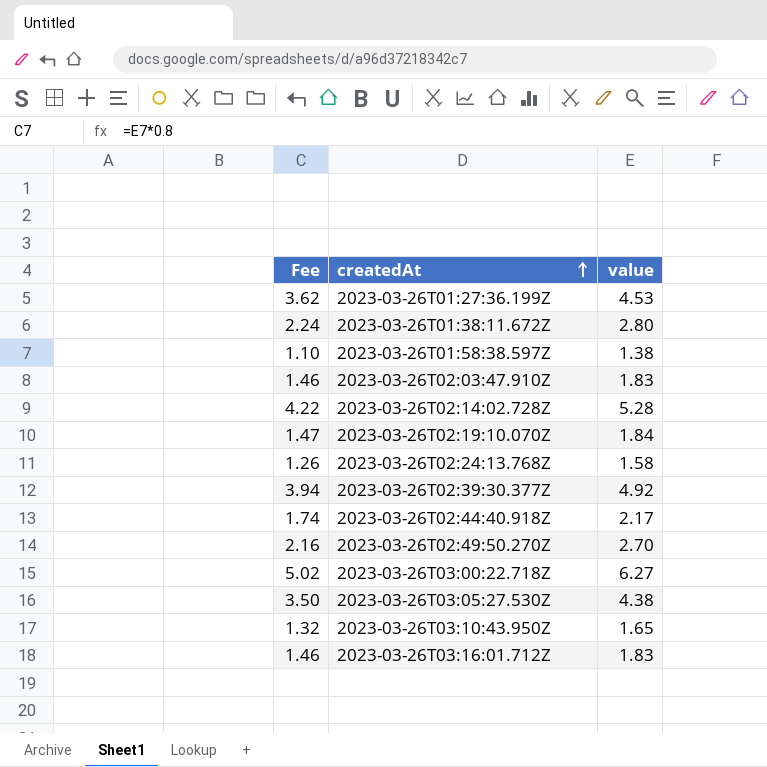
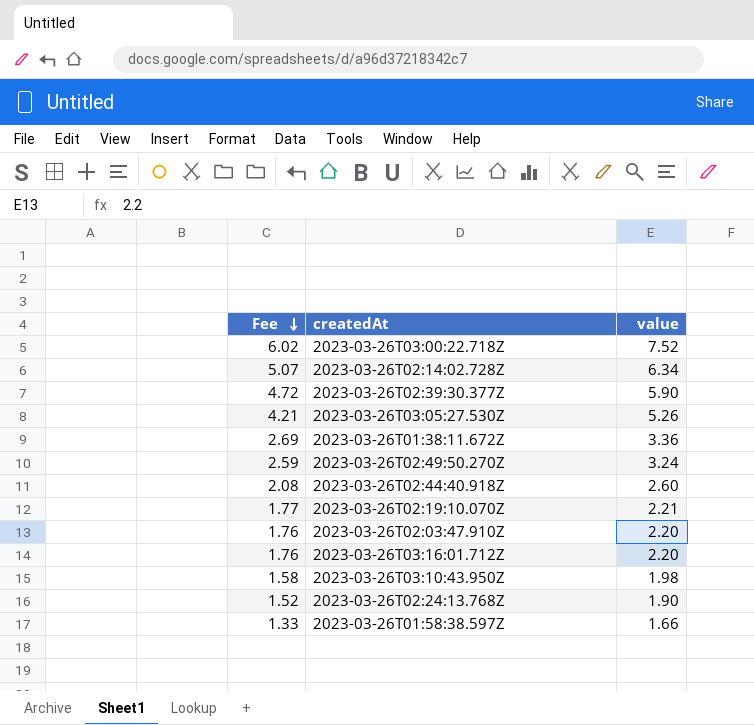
row order: createdAt ascending -> Fee descending
row 2023-03-26T01:27:36.199Z: 3.62 | 4.53 -> none
2023-03-26T03:00:22.718Z | Fee: 5.02 -> 6.02
2023-03-26T03:00:22.718Z | value: 6.27 -> 7.52
2023-03-26T02:14:02.728Z | Fee: 4.22 -> 5.07
2023-03-26T02:14:02.728Z | value: 5.28 -> 6.34
2023-03-26T02:39:30.377Z | Fee: 3.94 -> 4.72
2023-03-26T02:39:30.377Z | value: 4.92 -> 5.90
2023-03-26T03:05:27.530Z | Fee: 3.50 -> 4.21
2023-03-26T03:05:27.530Z | value: 4.38 -> 5.26
2023-03-26T01:38:11.672Z | Fee: 2.24 -> 2.69
2023-03-26T01:38:11.672Z | value: 2.80 -> 3.36
2023-03-26T02:49:50.270Z | Fee: 2.16 -> 2.59
2023-03-26T02:49:50.270Z | value: 2.70 -> 3.24
2023-03-26T02:44:40.918Z | Fee: 1.74 -> 2.08
2023-03-26T02:44:40.918Z | value: 2.17 -> 2.60
2023-03-26T02:19:10.070Z | Fee: 1.47 -> 1.77
2023-03-26T02:19:10.070Z | value: 1.84 -> 2.21
2023-03-26T02:03:47.910Z | Fee: 1.46 -> 1.76
2023-03-26T02:03:47.910Z | value: 1.83 -> 2.20
2023-03-26T03:16:01.712Z | Fee: 1.46 -> 1.76
2023-03-26T03:16:01.712Z | value: 1.83 -> 2.20
2023-03-26T03:10:43.950Z | Fee: 1.32 -> 1.58
2023-03-26T03:10:43.950Z | value: 1.65 -> 1.98
2023-03-26T02:24:13.768Z | Fee: 1.26 -> 1.52
2023-03-26T02:24:13.768Z | value: 1.58 -> 1.90
2023-03-26T01:58:38.597Z | Fee: 1.10 -> 1.33
2023-03-26T01:58:38.597Z | value: 1.38 -> 1.66

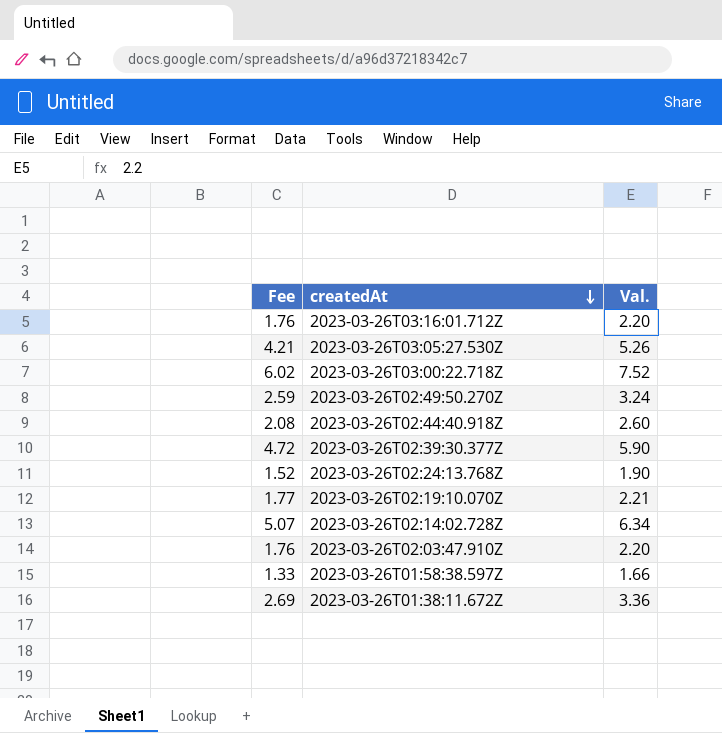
row order: Fee descending -> createdAt descending
column name: value -> Val.
row 2023-03-26T03:10:43.950Z: 1.58 | 1.98 -> none

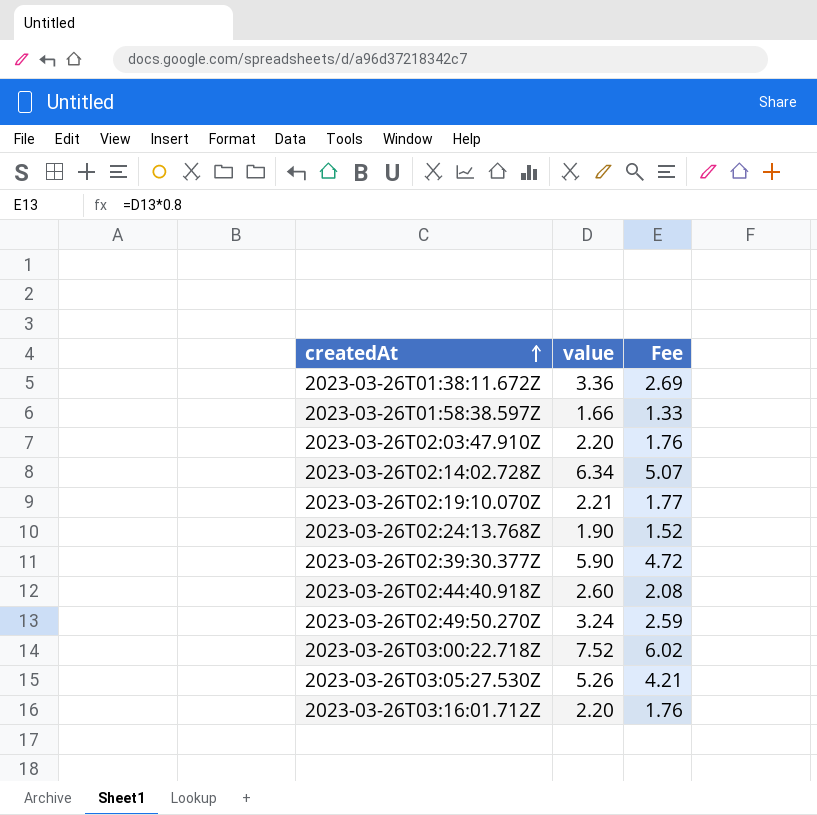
row order: createdAt descending -> createdAt ascending
column name: Val. -> value
column Fee | position: 1 -> 3

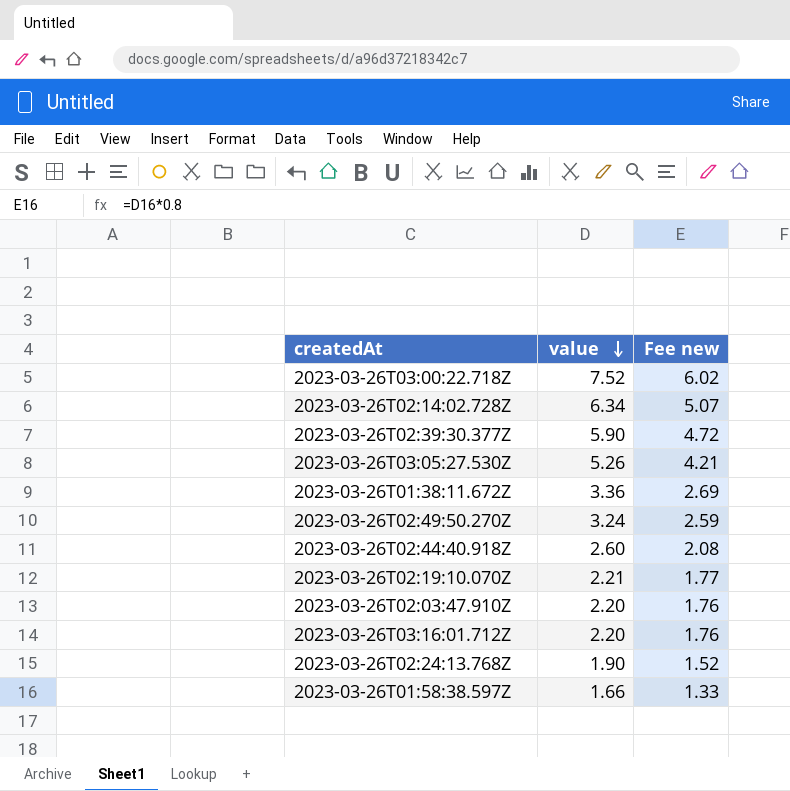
row order: createdAt ascending -> value descending
column name: Fee -> Fee new

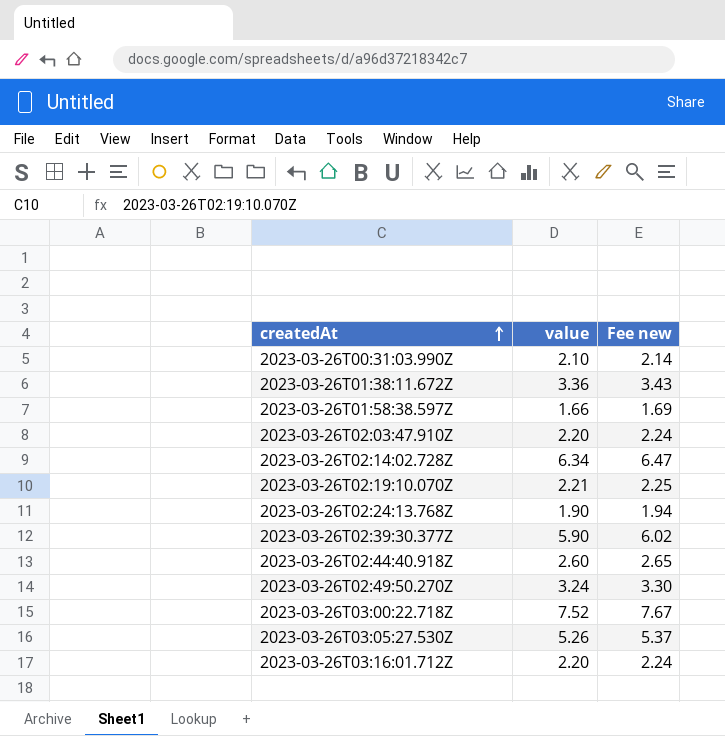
row order: value descending -> createdAt ascending
column Fee new | formula: [value] * 0.8 -> [value] * 1.02
row 2023-03-26T00:31:03.990Z: none -> 2.10 | 2.14

